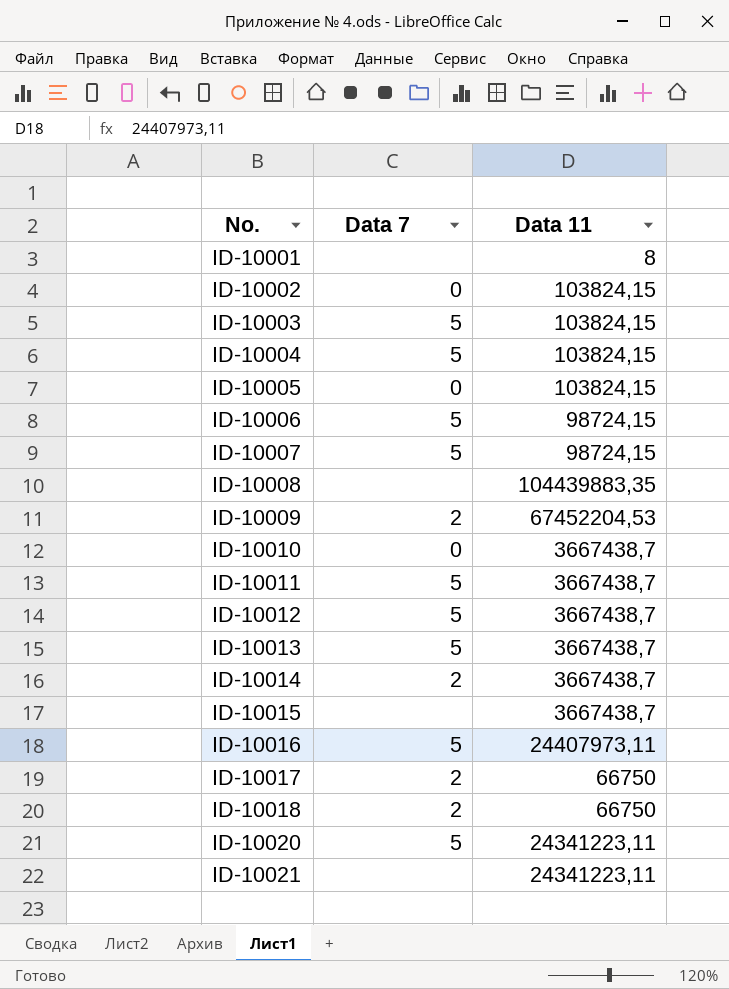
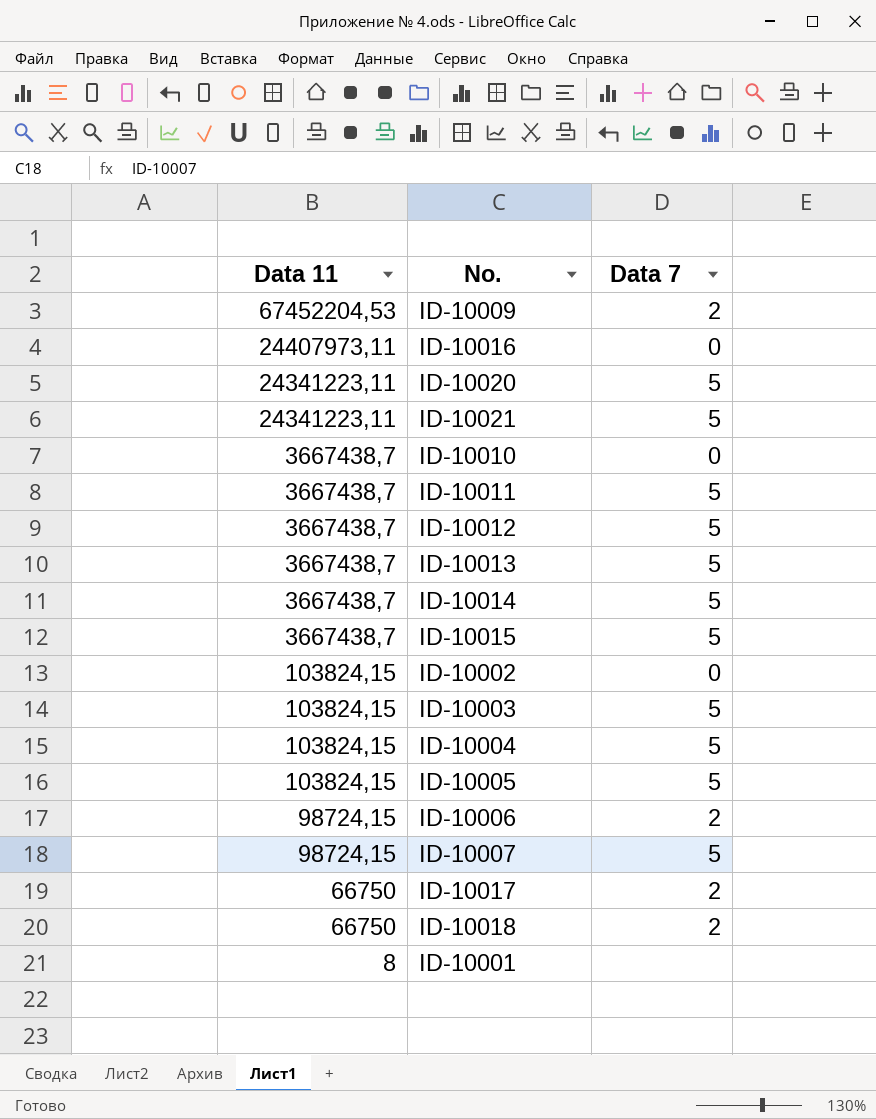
row order: No. ascending -> Data 11 descending
column Data 11 | position: 3 -> 1
row ID-10008: none | 104439883,35 -> none
ID-10016 | Data 7: 5 -> 0
ID-10021 | Data 7: none -> 5
ID-10014 | Data 7: 2 -> 5
ID-10015 | Data 7: none -> 5
ID-10005 | Data 7: 0 -> 5
ID-10006 | Data 7: 5 -> 2

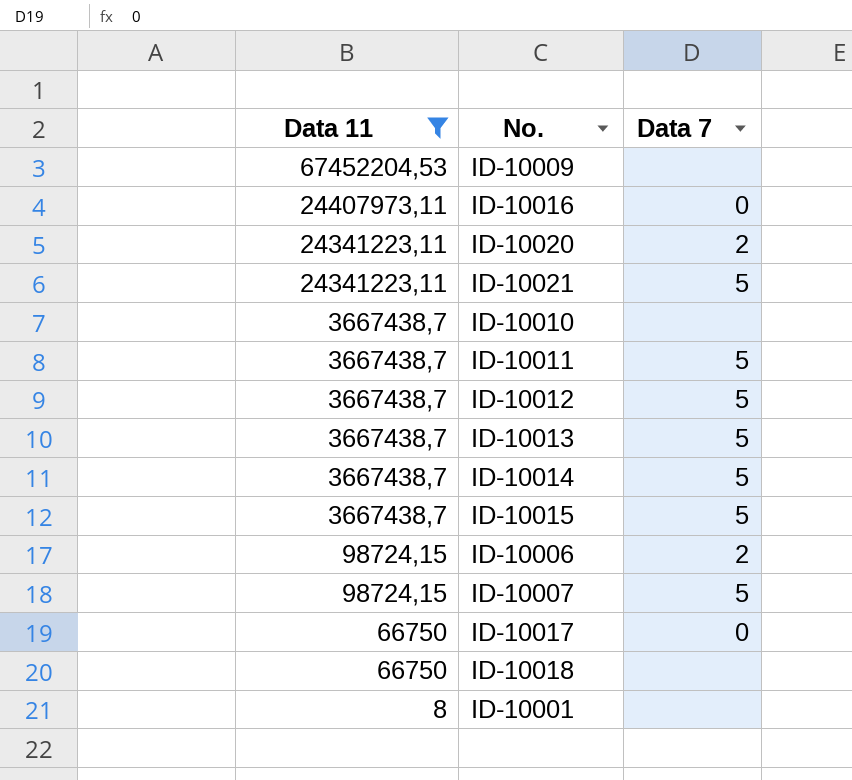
filter: none -> Data 11 != 103824,15
ID-10009 | Data 7: 2 -> none
ID-10020 | Data 7: 5 -> 2
ID-10010 | Data 7: 0 -> none
ID-10017 | Data 7: 2 -> 0
ID-10018 | Data 7: 2 -> none

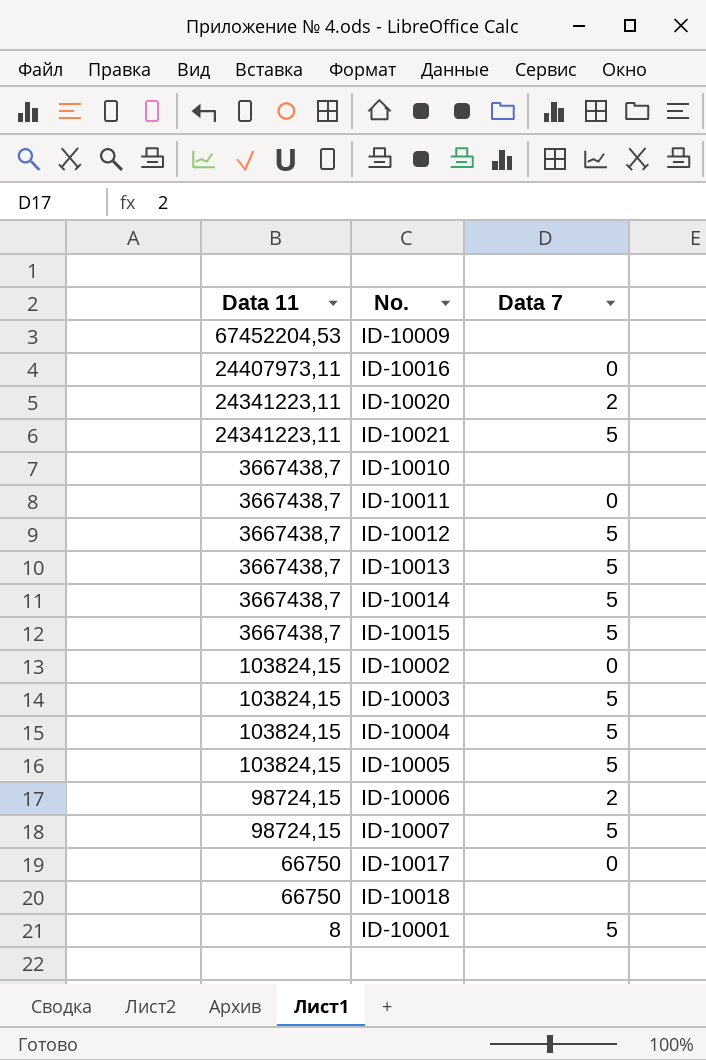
filter: Data 11 != 103824,15 -> none
ID-10011 | Data 7: 5 -> 0
ID-10001 | Data 7: none -> 5

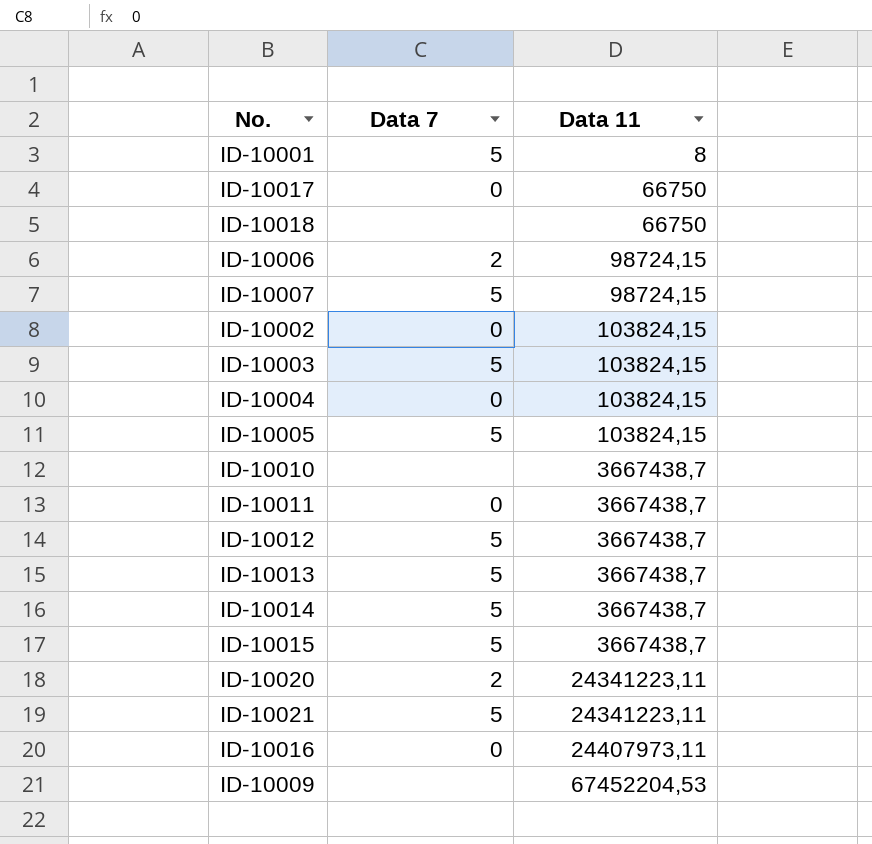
row order: Data 11 descending -> Data 11 ascending
column Data 11 | position: 1 -> 3
ID-10004 | Data 7: 5 -> 0

